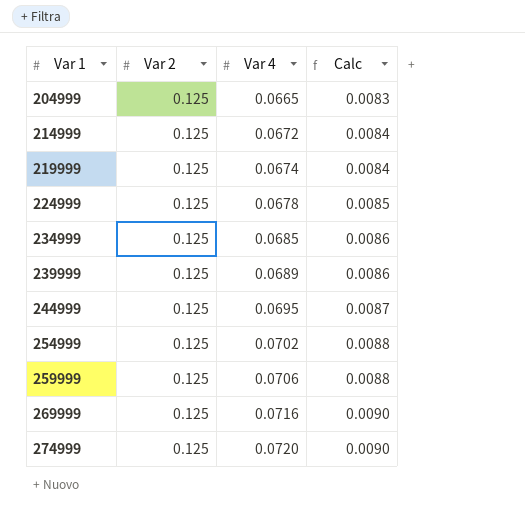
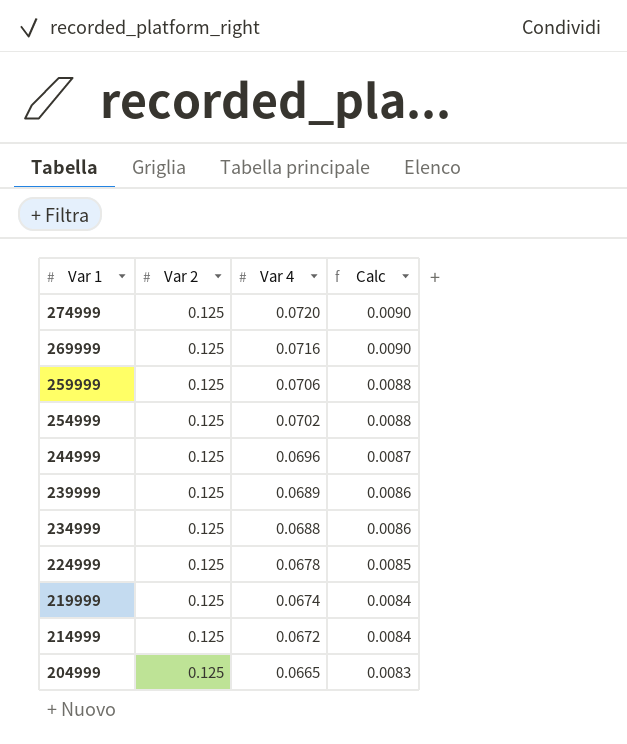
row order: Var 1 ascending -> Var 1 descending
244999 | Var 4: 0.0695 -> 0.0696
234999 | Var 4: 0.0685 -> 0.0688

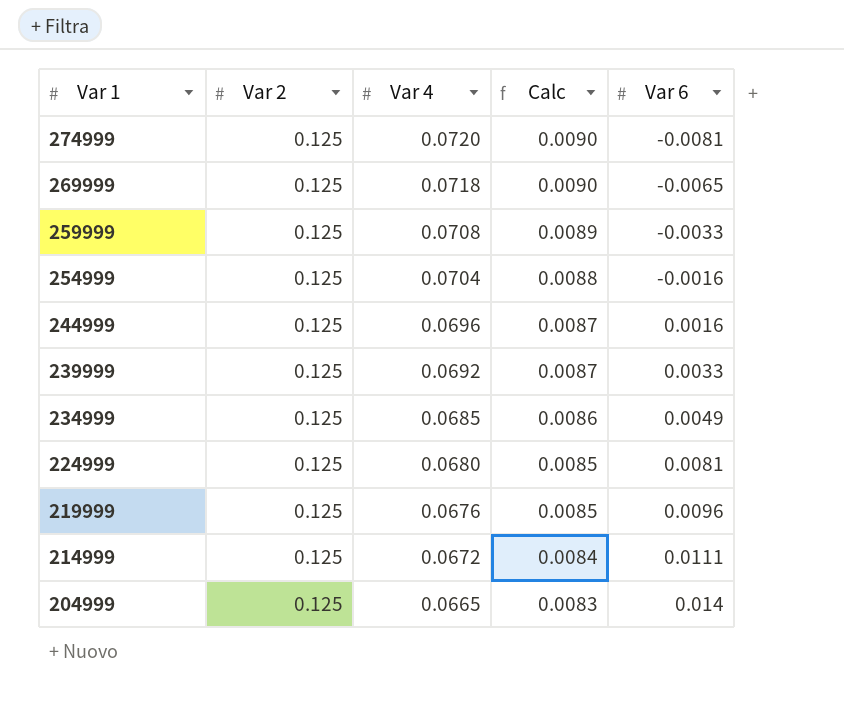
column Var 6 | position: none -> 5
269999 | Var 4: 0.0716 -> 0.0718
259999 | Var 4: 0.0706 -> 0.0708
259999 | Calc: 0.0088 -> 0.0089
254999 | Var 4: 0.0702 -> 0.0704
239999 | Var 4: 0.0689 -> 0.0692
239999 | Calc: 0.0086 -> 0.0087
234999 | Var 4: 0.0688 -> 0.0685
224999 | Var 4: 0.0678 -> 0.0680
219999 | Var 4: 0.0674 -> 0.0676
219999 | Calc: 0.0084 -> 0.0085

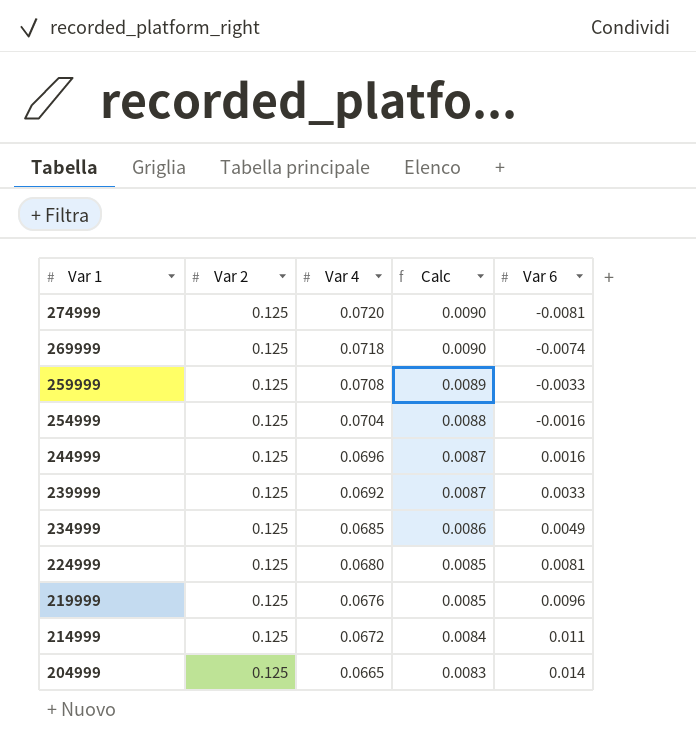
269999 | Var 6: -0.0065 -> -0.0074
214999 | Var 6: 0.0111 -> 0.011

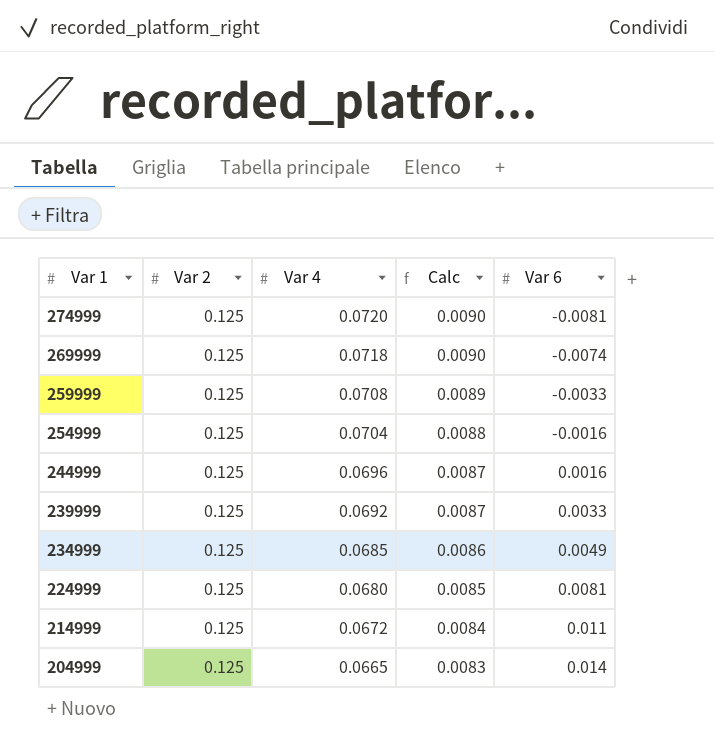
row 219999: 0.125 | 0.0676 | 0.0085 | 0.0096 -> none

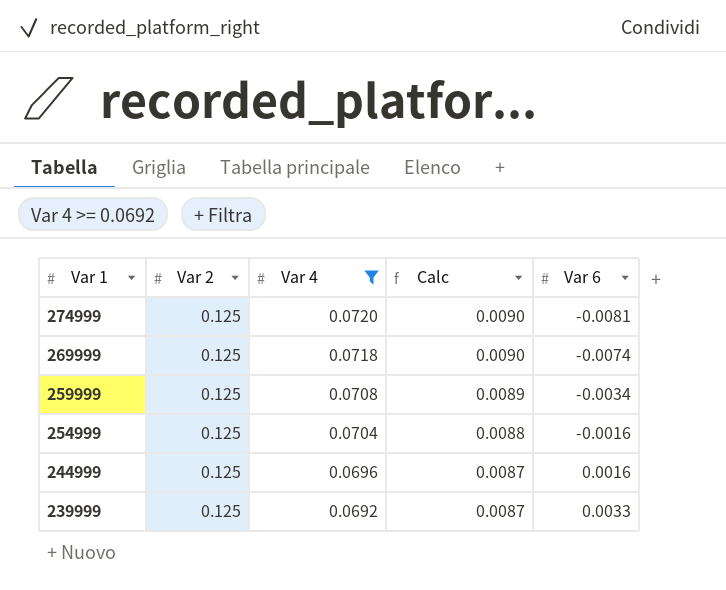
filter: none -> Var 4 >= 0.0692
259999 | Var 6: -0.0033 -> -0.0034

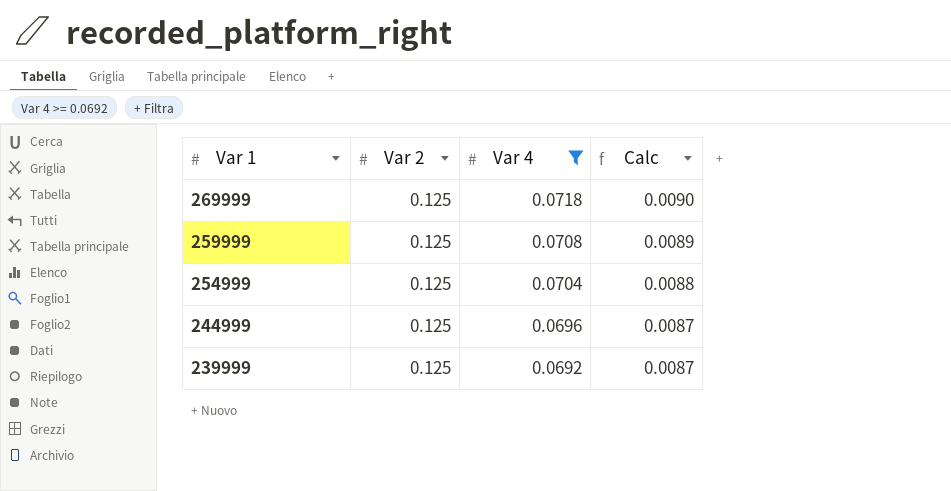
column Var 6 | position: 5 -> none
row 274999: 0.125 | 0.0720 | 0.0090 | -0.0081 -> none

